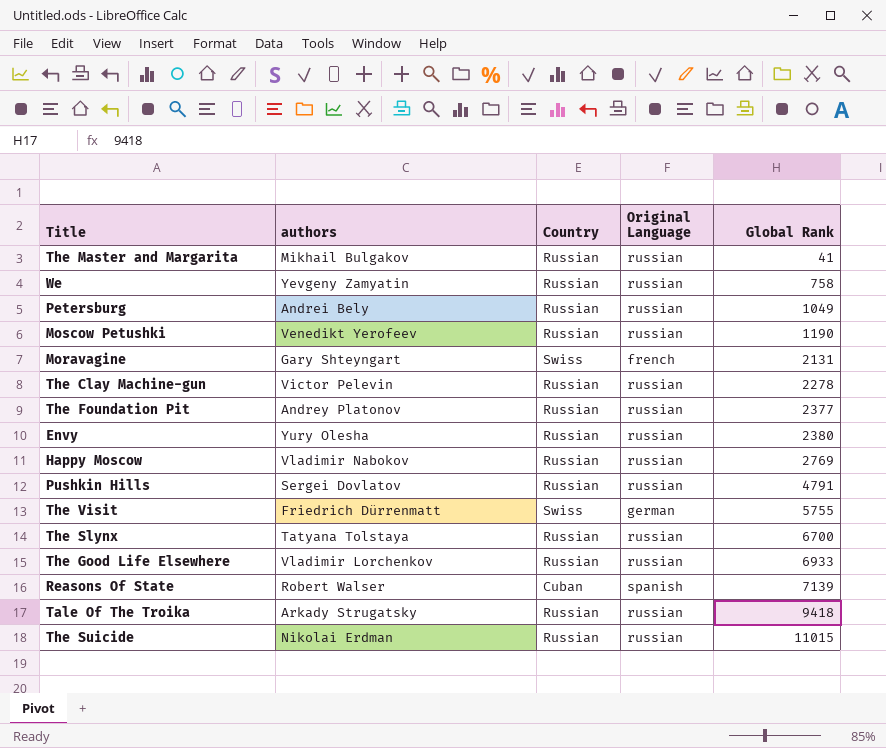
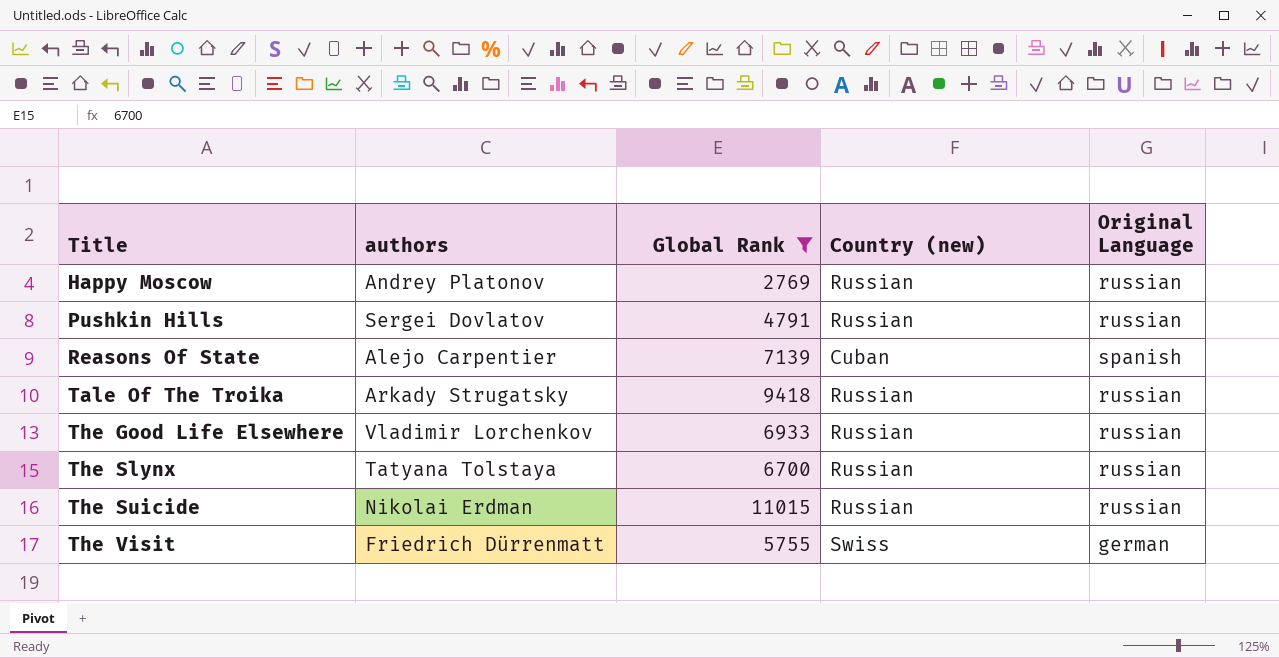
filter: none -> Global Rank >= 2769
row order: Global Rank ascending -> Title ascending
column Global Rank | position: 5 -> 3
column name: Country -> Country (new)
Happy Moscow | authors: Vladimir Nabokov -> Andrey Platonov
Reasons Of State | authors: Robert Walser -> Alejo Carpentier

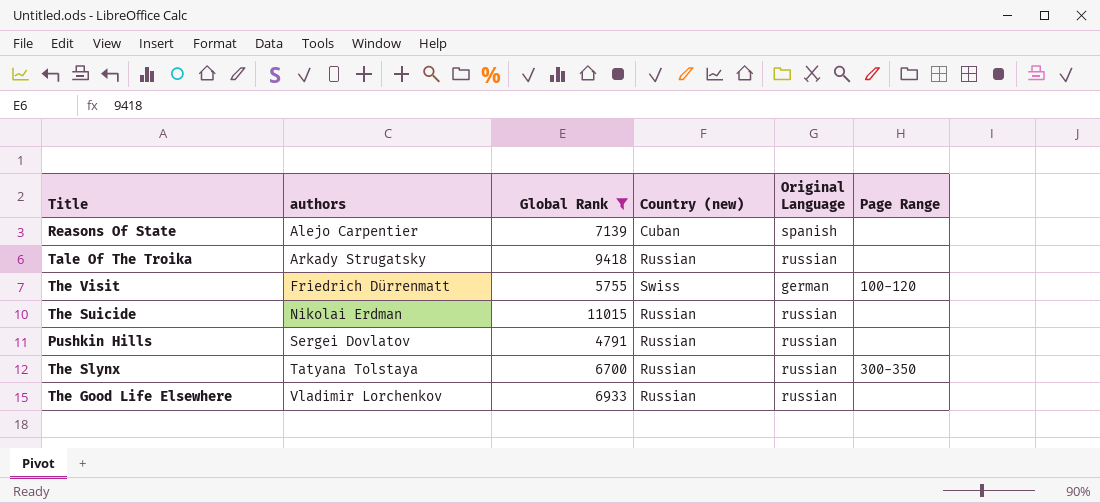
row order: Title ascending -> authors ascending
column Page Range | position: none -> 6
row Happy Moscow: Andrey Platonov | 2769 | Russian | russian -> none

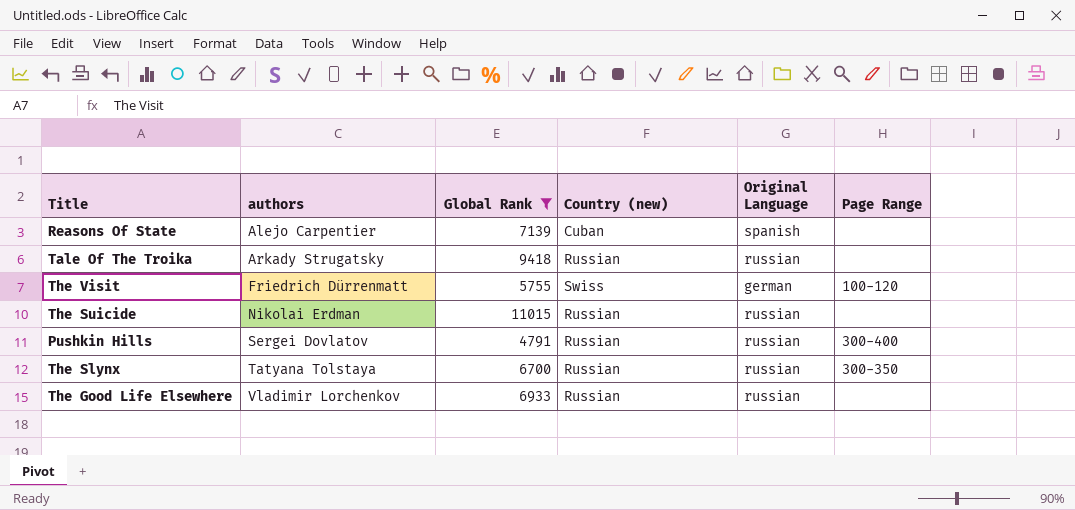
Pushkin Hills | Page Range: none -> 300-400

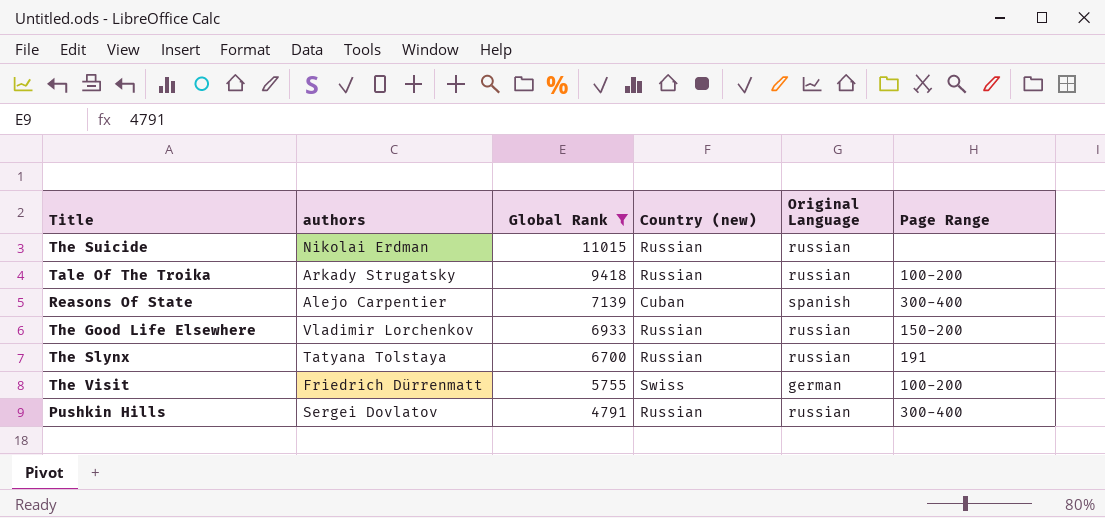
row order: authors ascending -> Global Rank descending
Tale Of The Troika | Page Range: none -> 100-200
Reasons Of State | Page Range: none -> 300-400
The Good Life Elsewhere | Page Range: none -> 150-200
The Slynx | Page Range: 300-350 -> 191
The Visit | Page Range: 100-120 -> 100-200

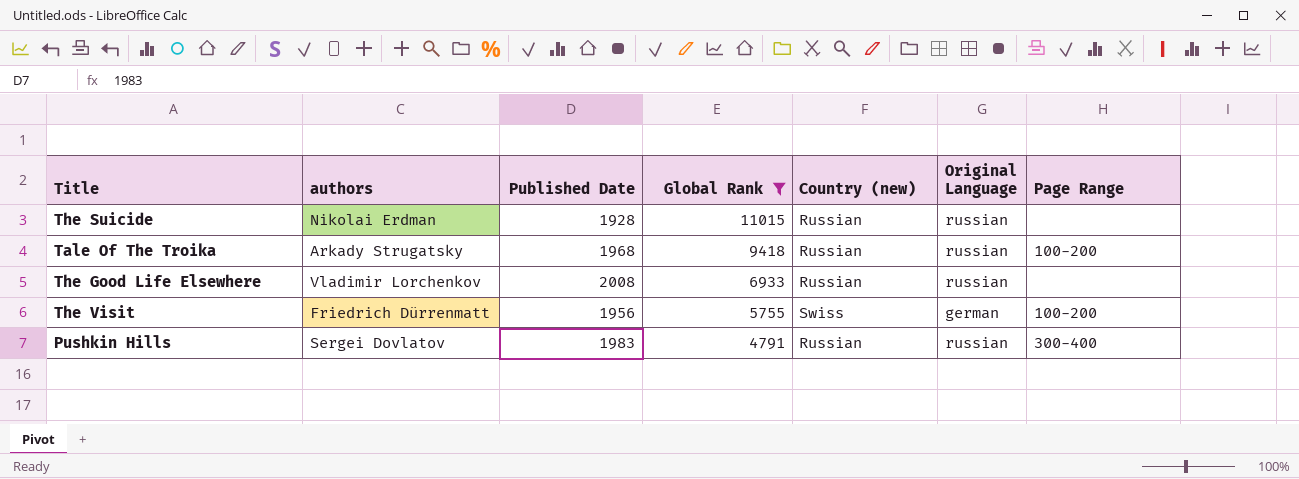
column Published Date | position: none -> 3
row Reasons Of State: Alejo Carpentier | 7139 | Cuban | spanish | 300-400 -> none
row The Slynx: Tatyana Tolstaya | 6700 | Russian | russian | 191 -> none
The Good Life Elsewhere | Page Range: 150-200 -> none

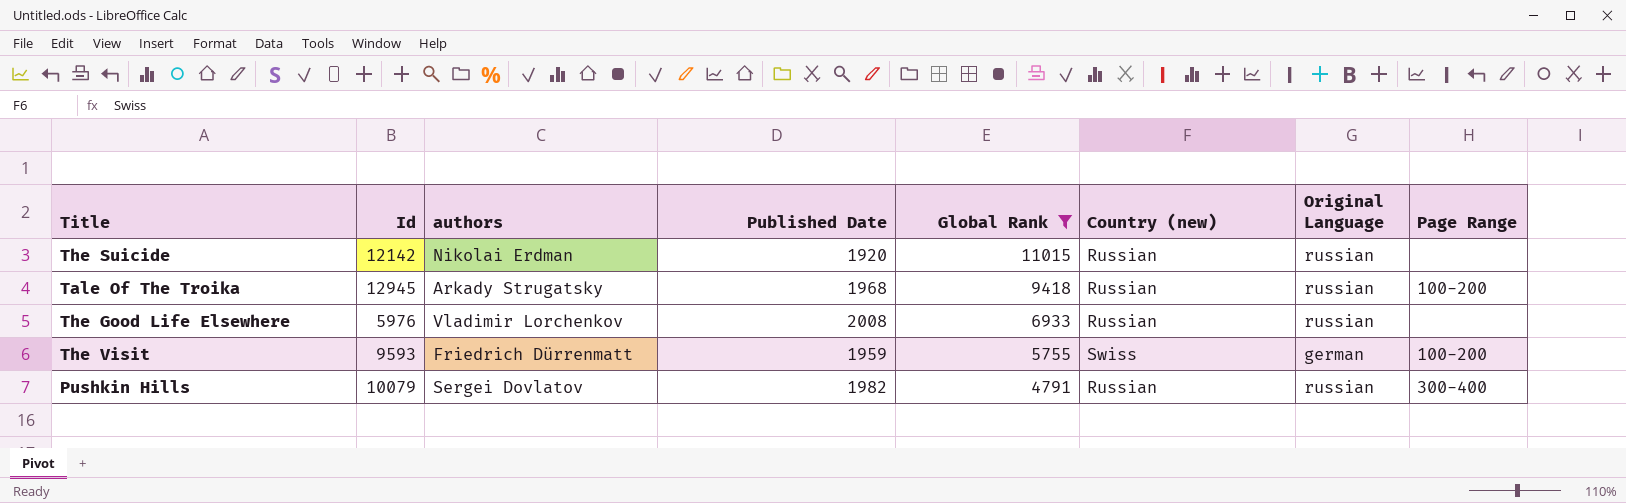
column Id | position: none -> 2
The Suicide | Published Date: 1928 -> 1920
The Visit | Published Date: 1956 -> 1959
Pushkin Hills | Published Date: 1983 -> 1982

